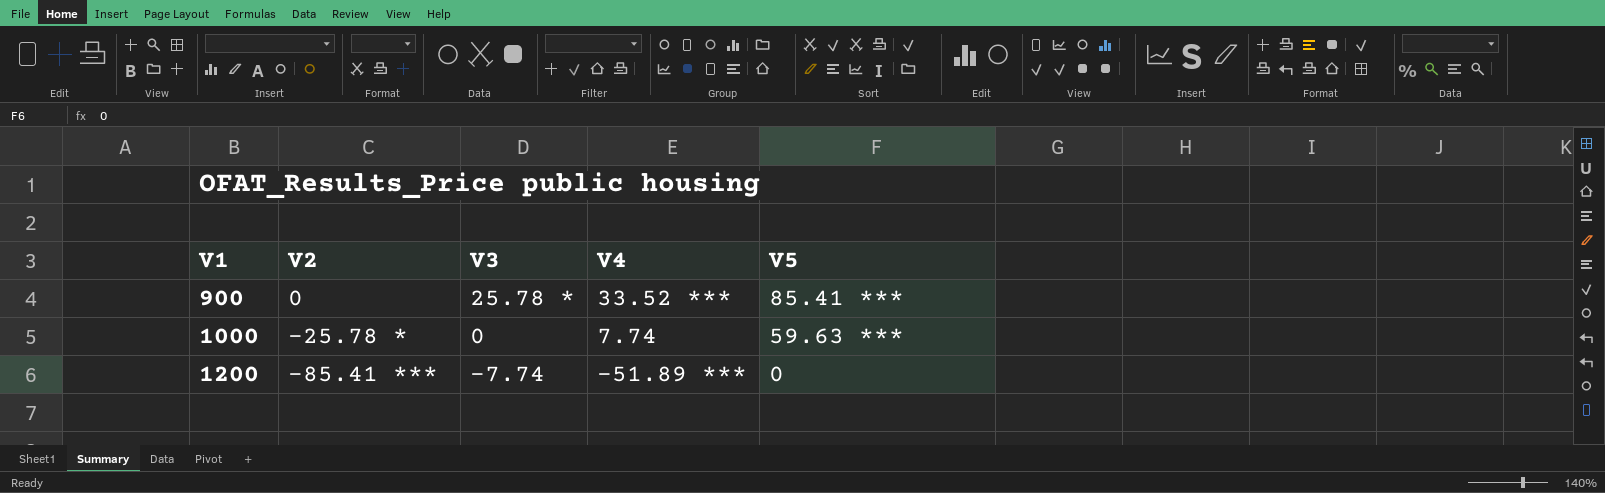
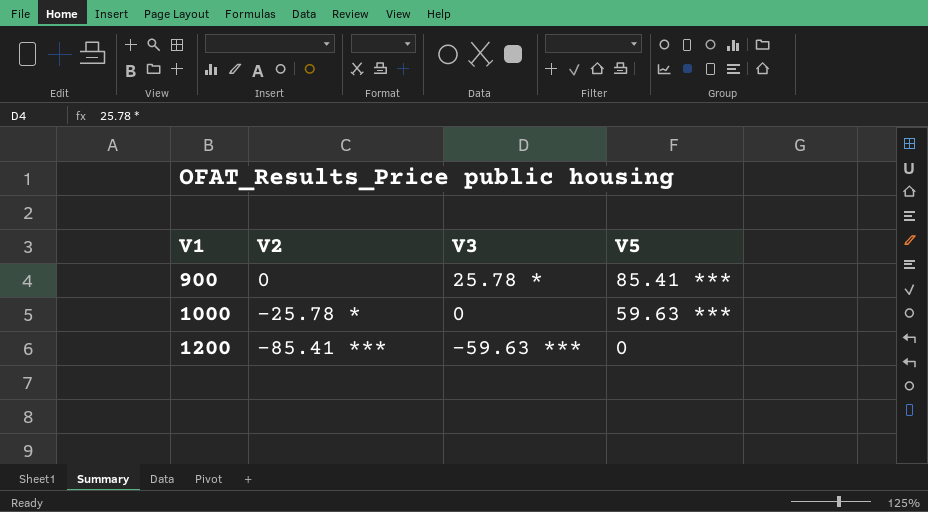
column V4 | position: 4 -> none
1200 | V3: -7.74 -> -59.63 ***

